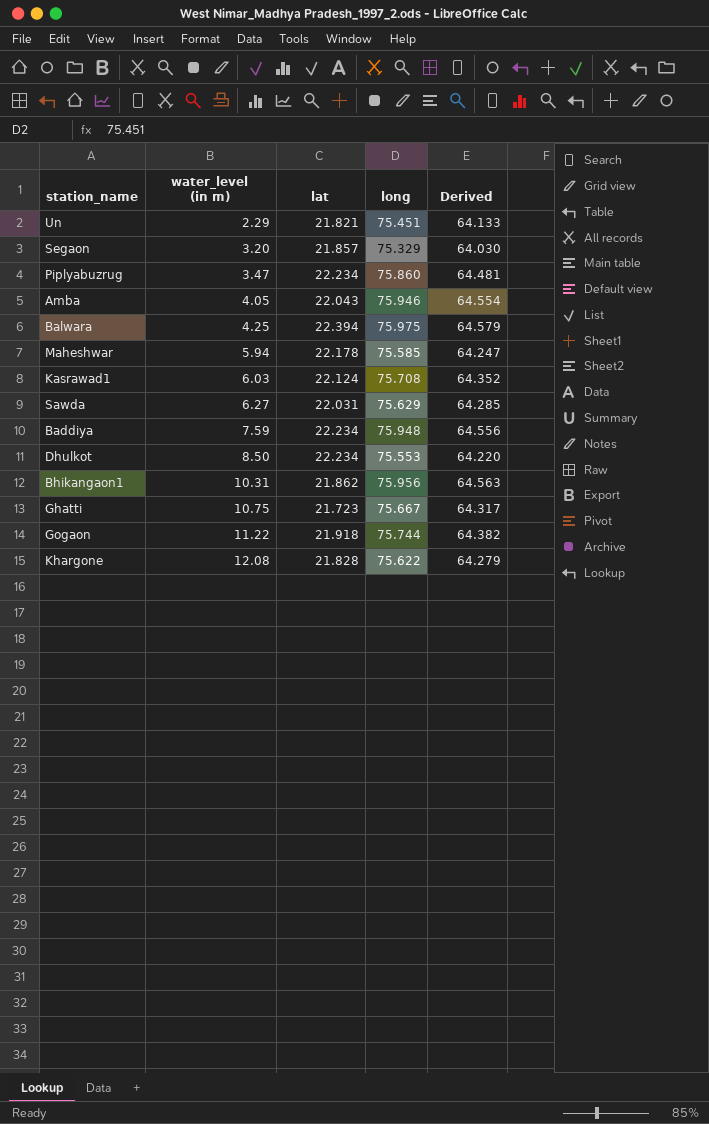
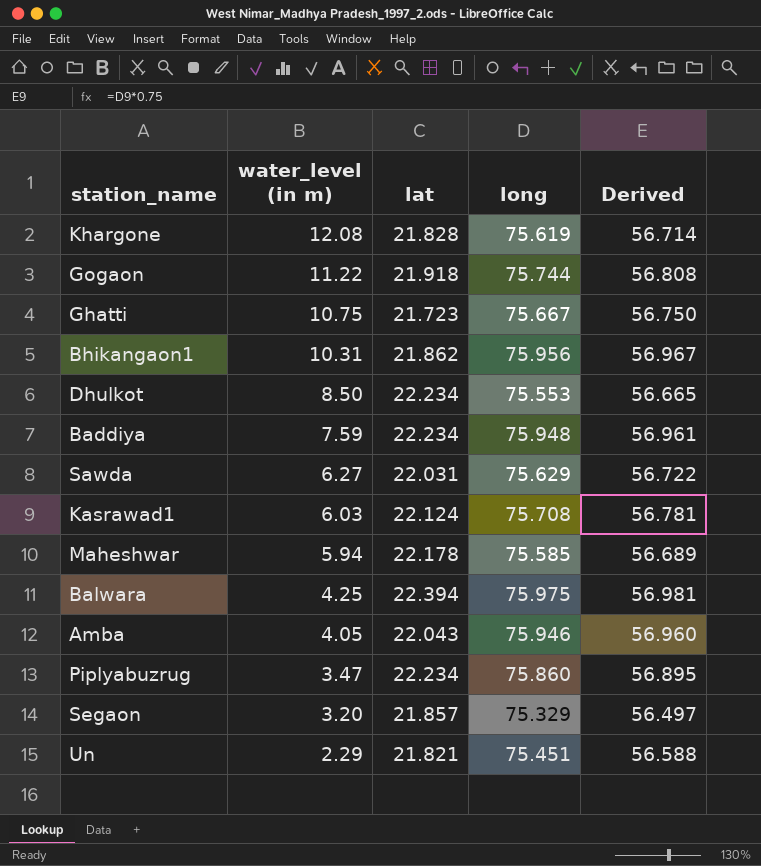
row order: water_level (in m) ascending -> water_level (in m) descending
column Derived | formula: [long] * 0.85 -> [long] * 0.75
Khargone | long: 75.622 -> 75.619

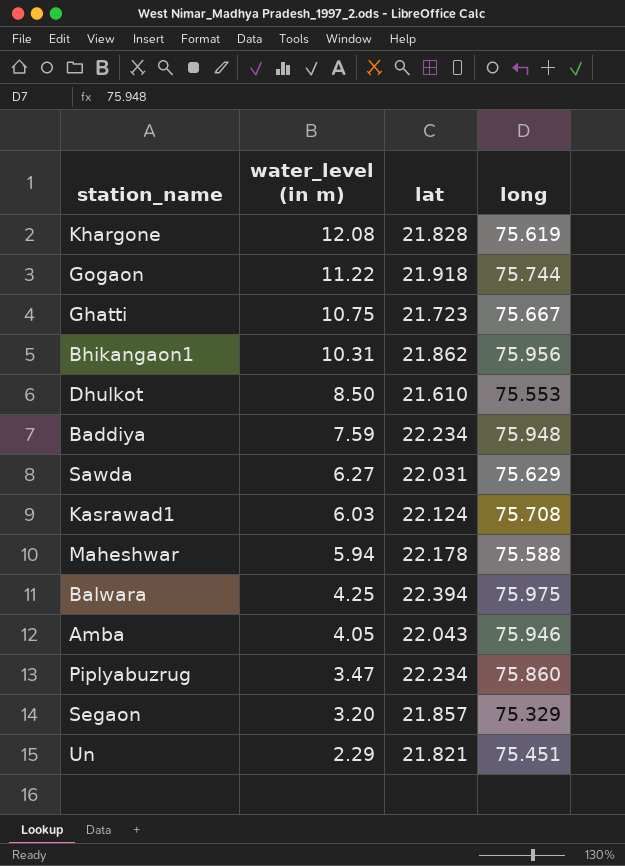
column Derived | formula: [long] * 0.75 -> none
Dhulkot | lat: 22.234 -> 21.610
Maheshwar | long: 75.585 -> 75.588

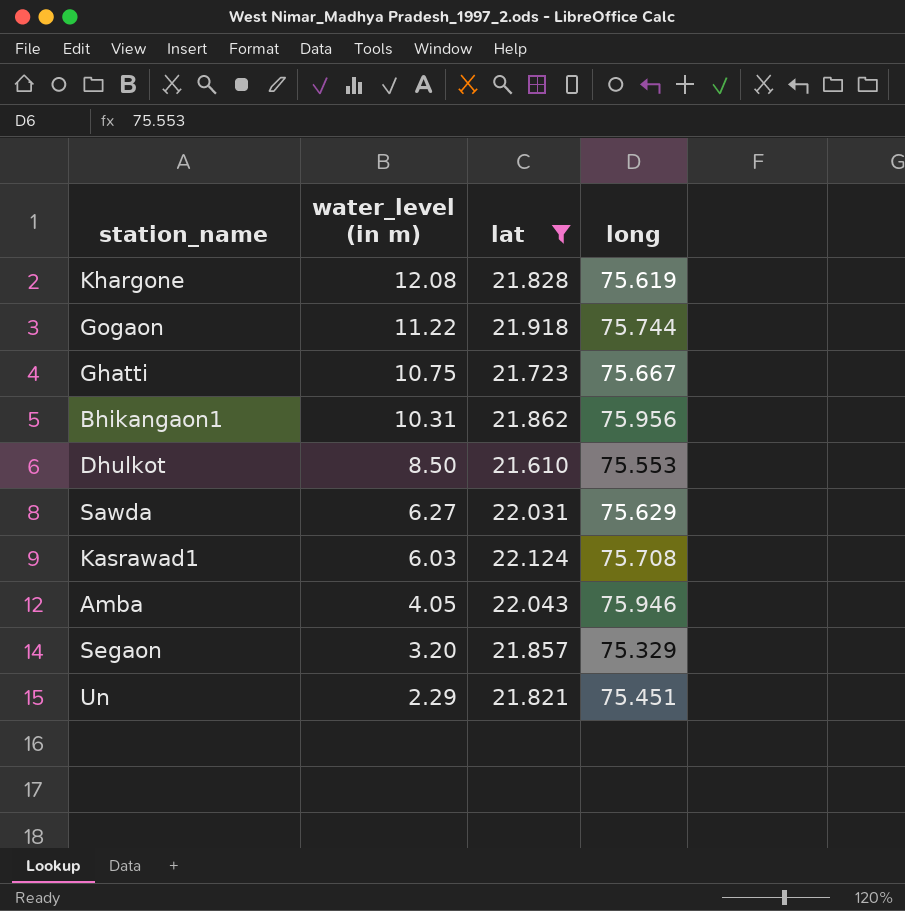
filter: none -> lat <= 22.124

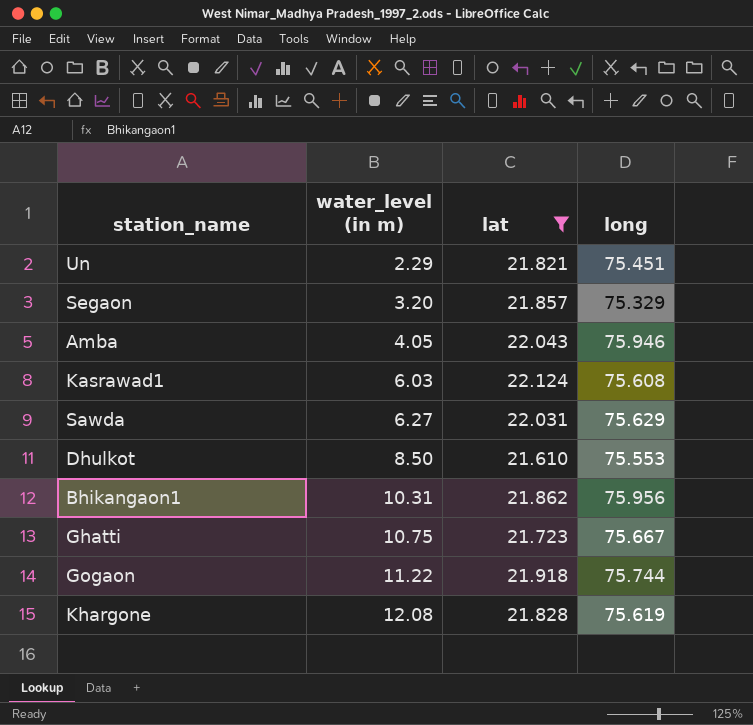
row order: water_level (in m) descending -> water_level (in m) ascending
Kasrawad1 | long: 75.708 -> 75.608

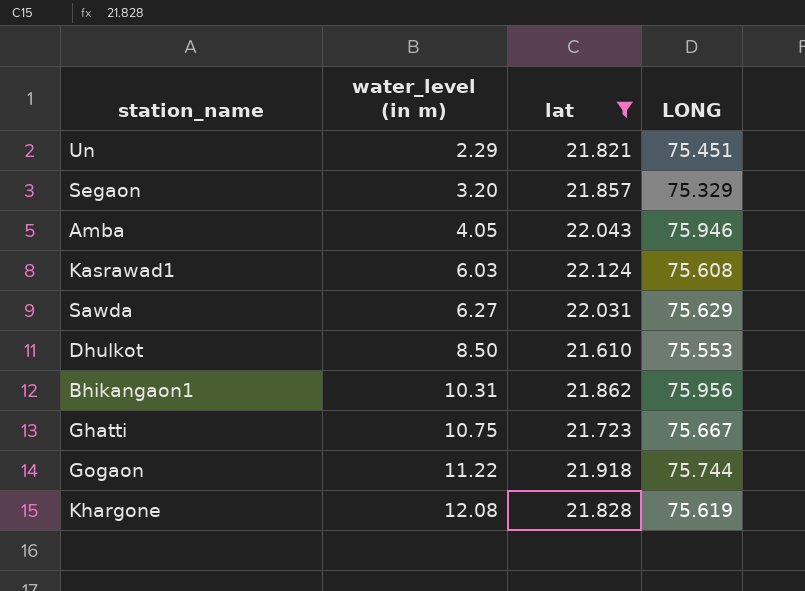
column name: long -> LONG

